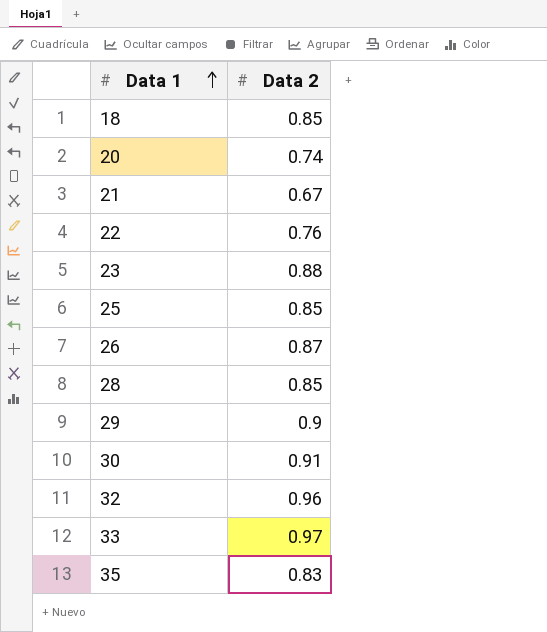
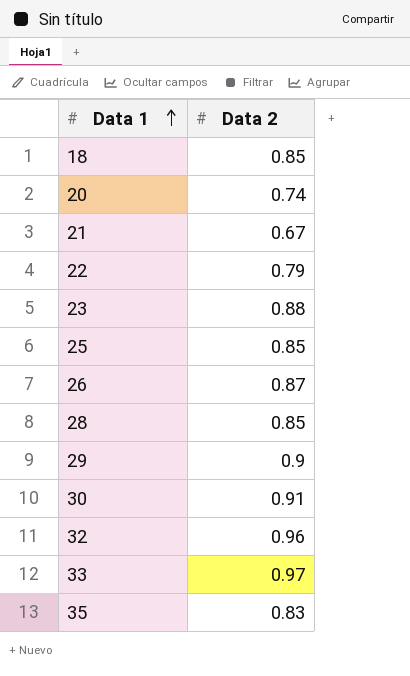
22 | Data 2: 0.76 -> 0.79

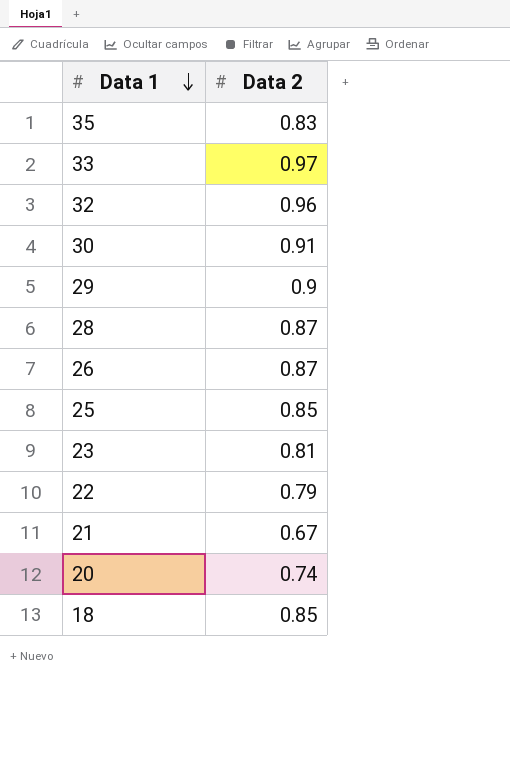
row order: Data 1 ascending -> Data 1 descending
28 | Data 2: 0.85 -> 0.87
23 | Data 2: 0.88 -> 0.81

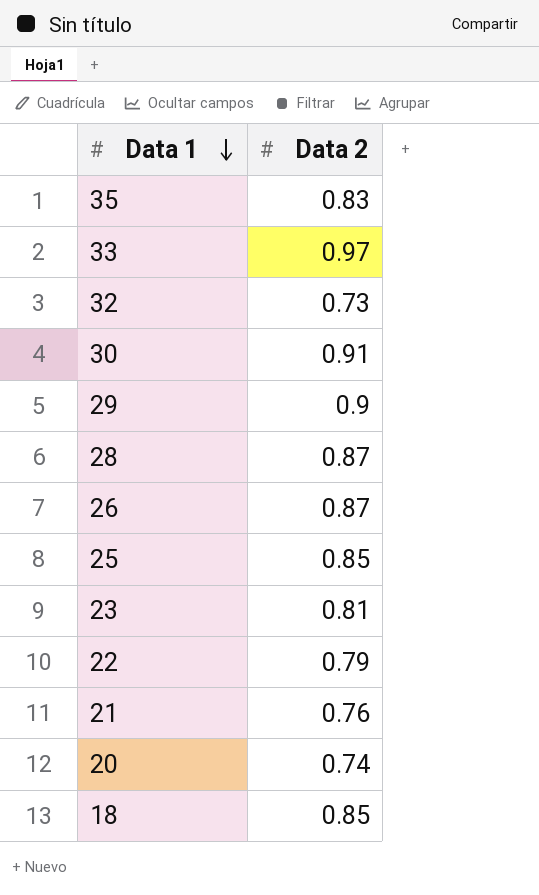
32 | Data 2: 0.96 -> 0.73
21 | Data 2: 0.67 -> 0.76

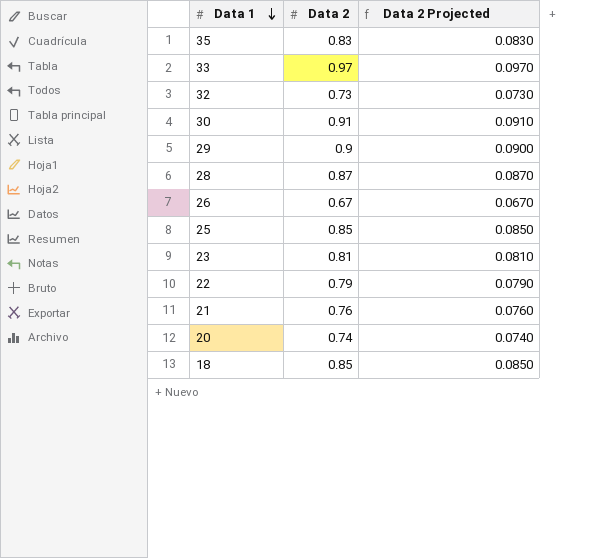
column Data 2 Projected | formula: none -> [Data 2] * 0.1
26 | Data 2: 0.87 -> 0.67

